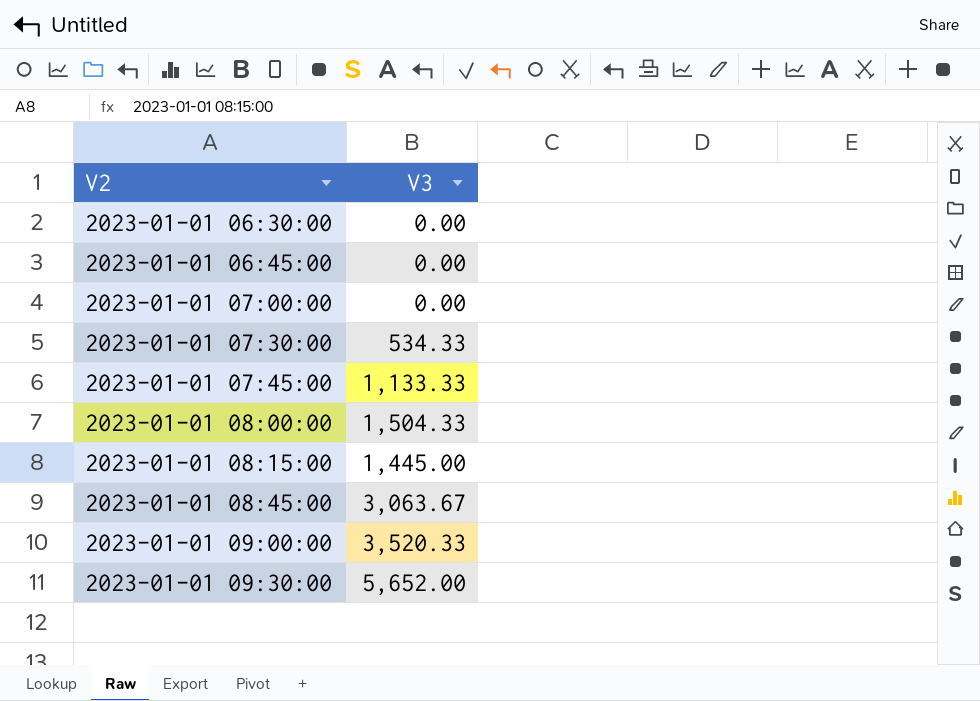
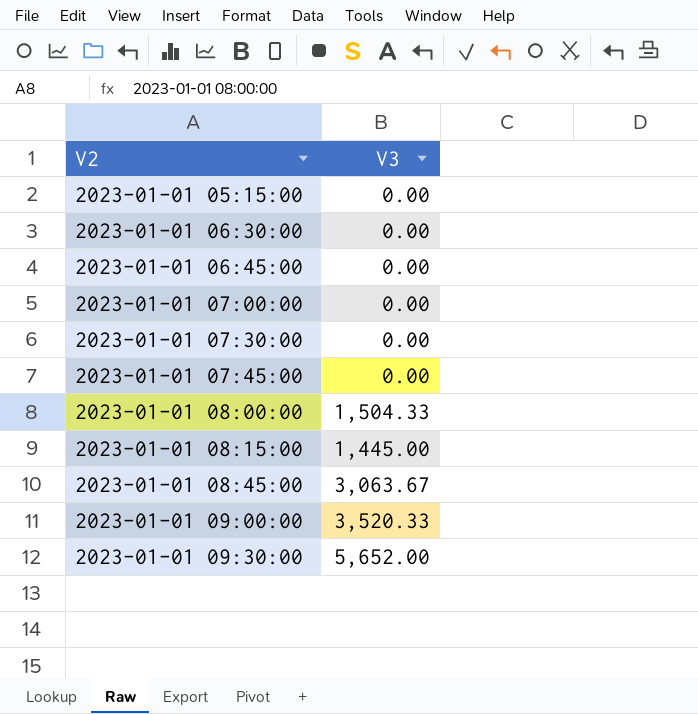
row 2023-01-01 05:15:00: none -> 0.00
2023-01-01 07:30:00 | V3: 534.33 -> 0.00
2023-01-01 07:45:00 | V3: 1,133.33 -> 0.00

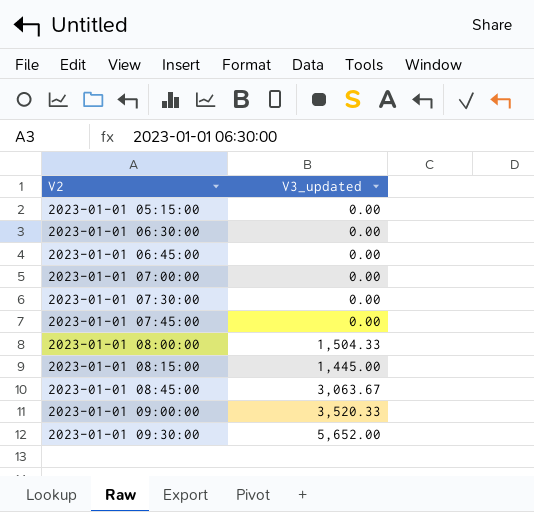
column name: V3 -> V3_updated

